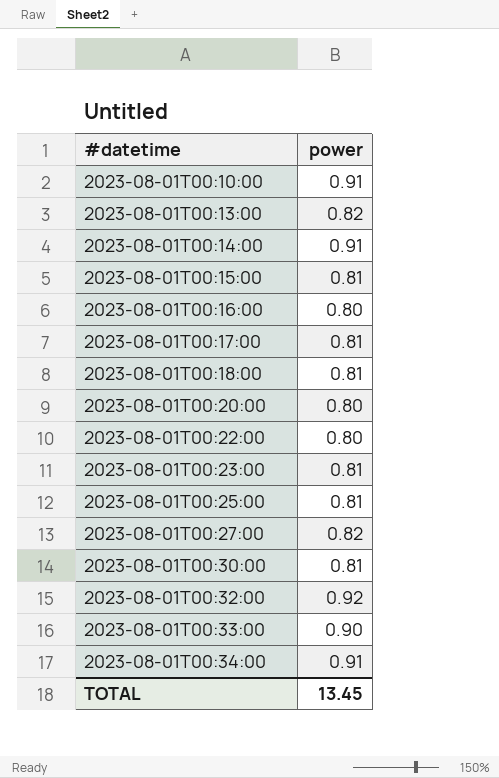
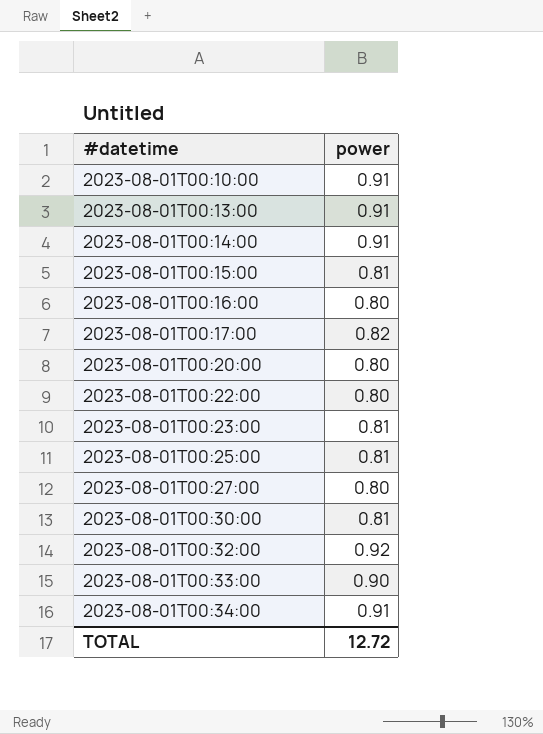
row 2023-08-01T00:18:00: 0.81 -> none
2023-08-01T00:13:00 | power: 0.82 -> 0.91
2023-08-01T00:17:00 | power: 0.81 -> 0.82
2023-08-01T00:27:00 | power: 0.82 -> 0.80
TOTAL | power: 13.45 -> 12.72

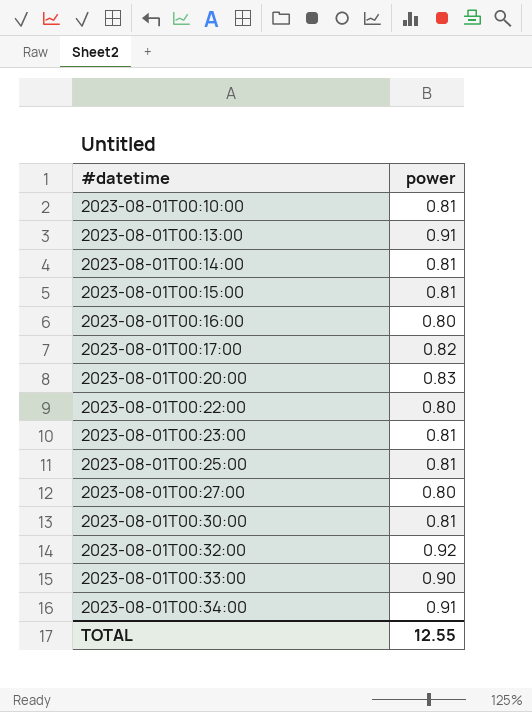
2023-08-01T00:10:00 | power: 0.91 -> 0.81
2023-08-01T00:14:00 | power: 0.91 -> 0.81
2023-08-01T00:20:00 | power: 0.80 -> 0.83
TOTAL | power: 12.72 -> 12.55

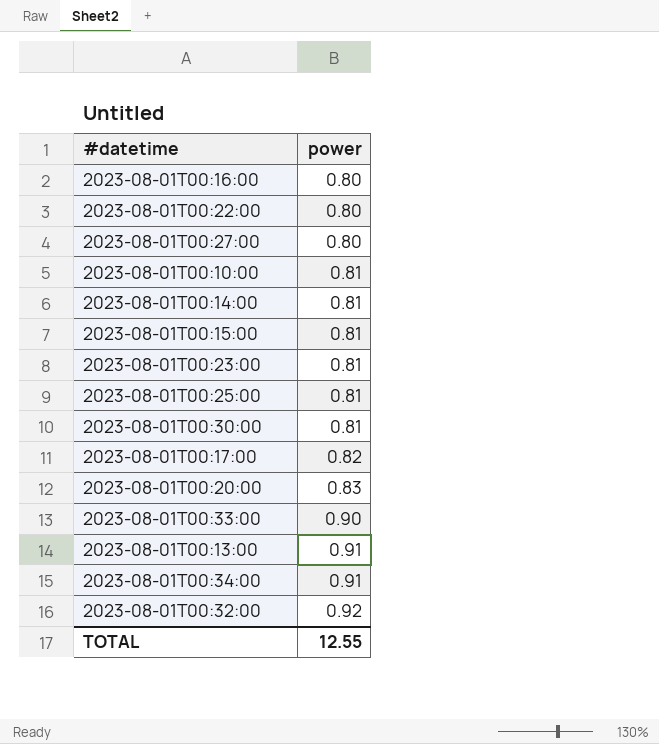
row order: #datetime ascending -> power ascending

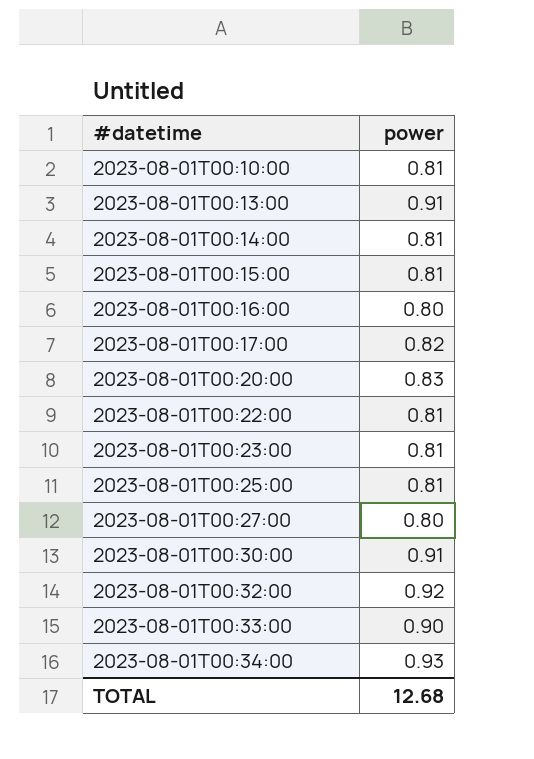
row order: power ascending -> #datetime ascending
2023-08-01T00:22:00 | power: 0.80 -> 0.81
2023-08-01T00:30:00 | power: 0.81 -> 0.91
2023-08-01T00:34:00 | power: 0.91 -> 0.93
TOTAL | power: 12.55 -> 12.68

